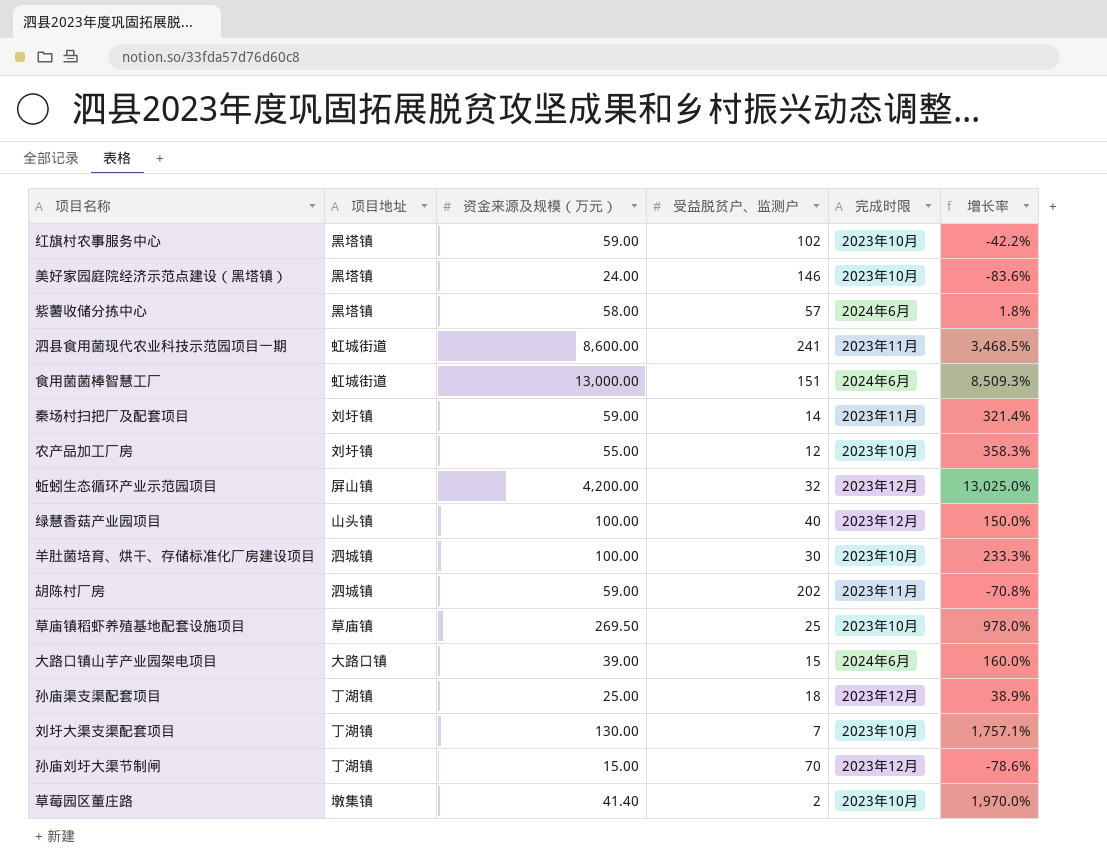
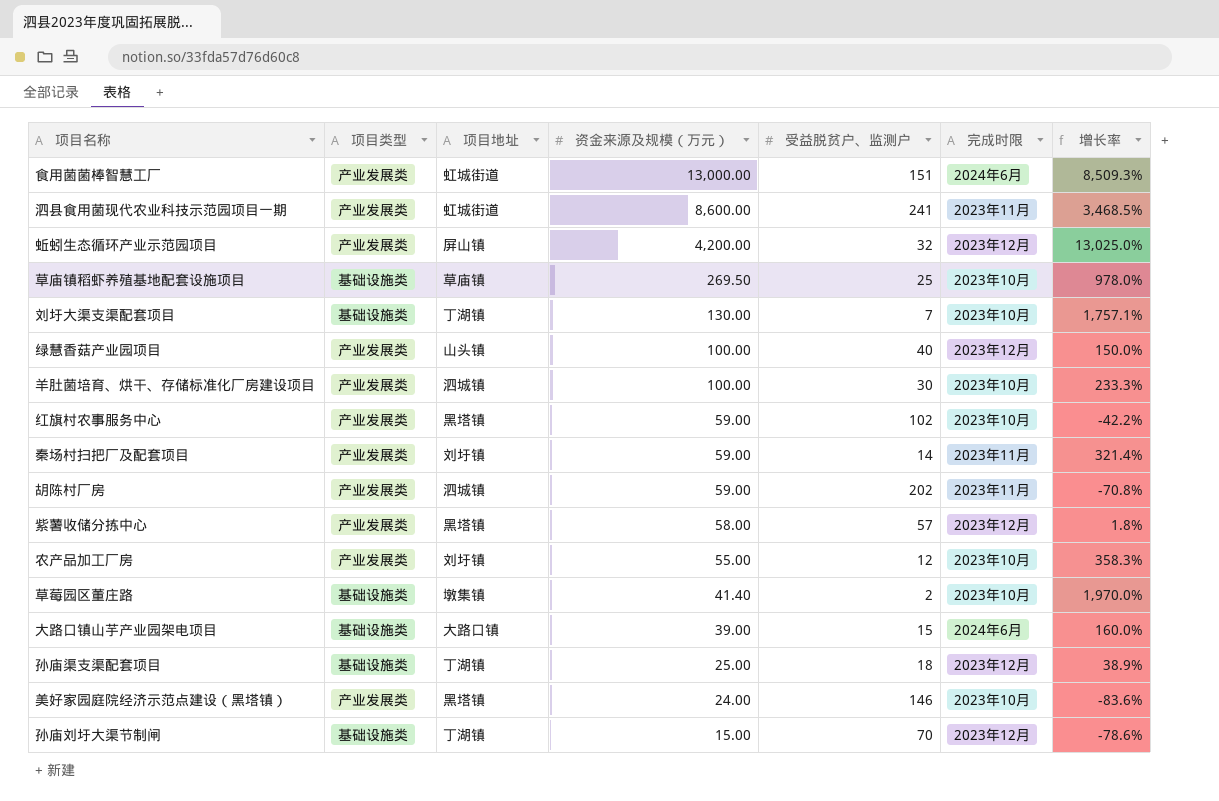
row order: none -> 资金来源及规模（万元） descending
column 项目类型 | position: none -> 2
紫薯收储分拣中心 | 完成时限: 2024年6月 -> 2023年12月

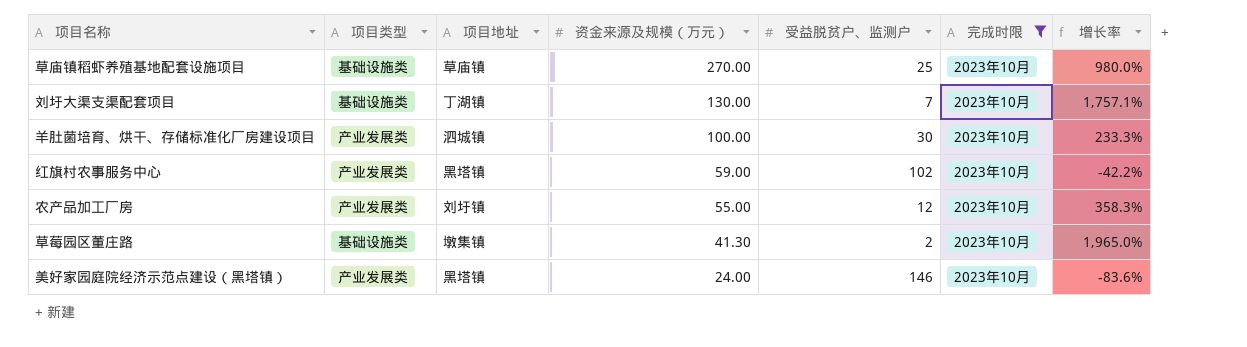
filter: none -> 完成时限 = 2023年10月
草庙镇稻虾养殖基地配套设施项目 | 资金来源及规模（万元）: 269.50 -> 270.00
草庙镇稻虾养殖基地配套设施项目 | 增长率: 978.0% -> 980.0%
草莓园区董庄路 | 资金来源及规模（万元）: 41.40 -> 41.30
草莓园区董庄路 | 增长率: 1,970.0% -> 1,965.0%

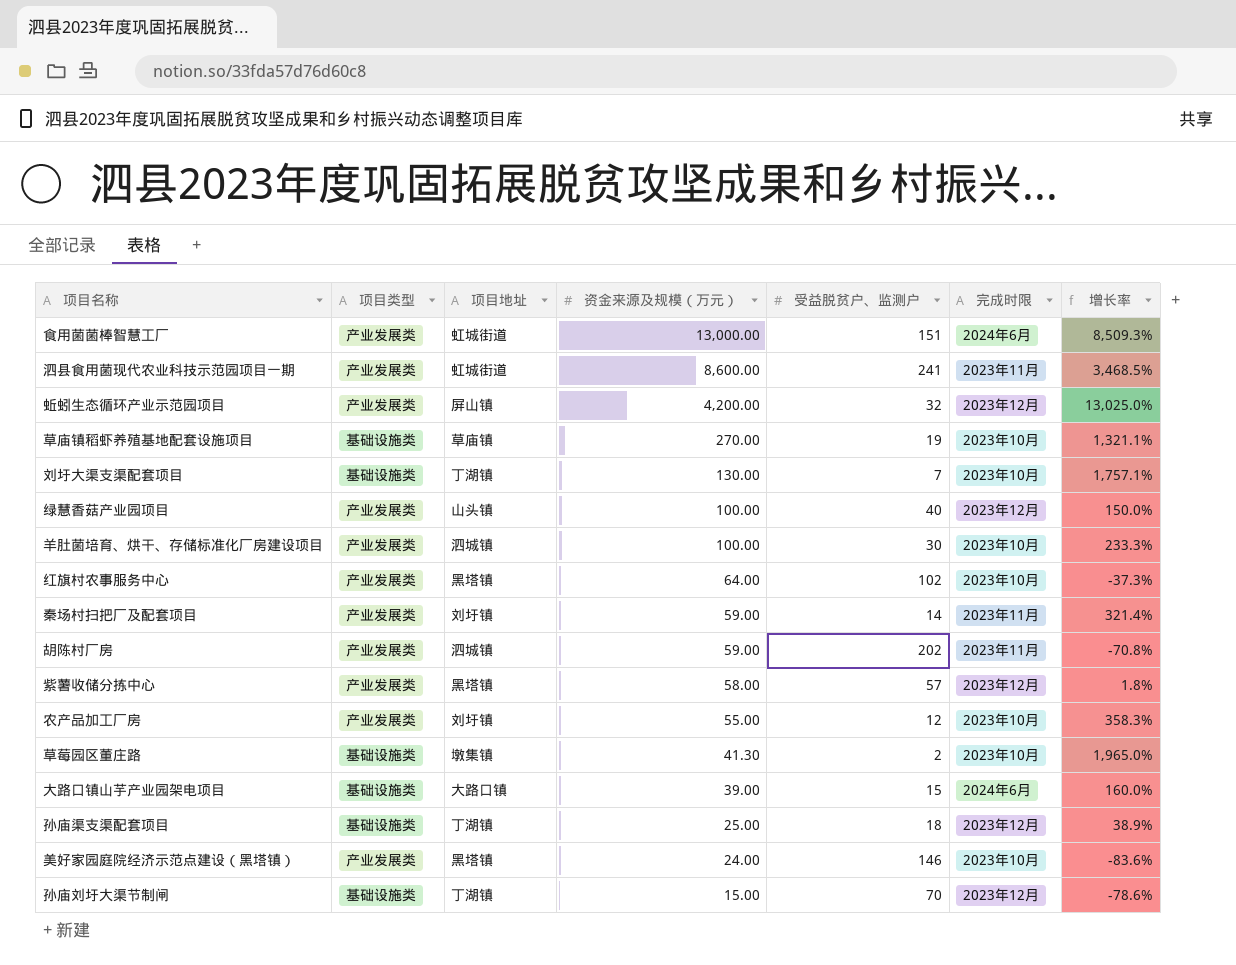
filter: 完成时限 = 2023年10月 -> none
草庙镇稻虾养殖基地配套设施项目 | 受益脱贫户、监测户: 25 -> 19
草庙镇稻虾养殖基地配套设施项目 | 增长率: 980.0% -> 1,321.1%
红旗村农事服务中心 | 资金来源及规模（万元）: 59.00 -> 64.00
红旗村农事服务中心 | 增长率: -42.2% -> -37.3%

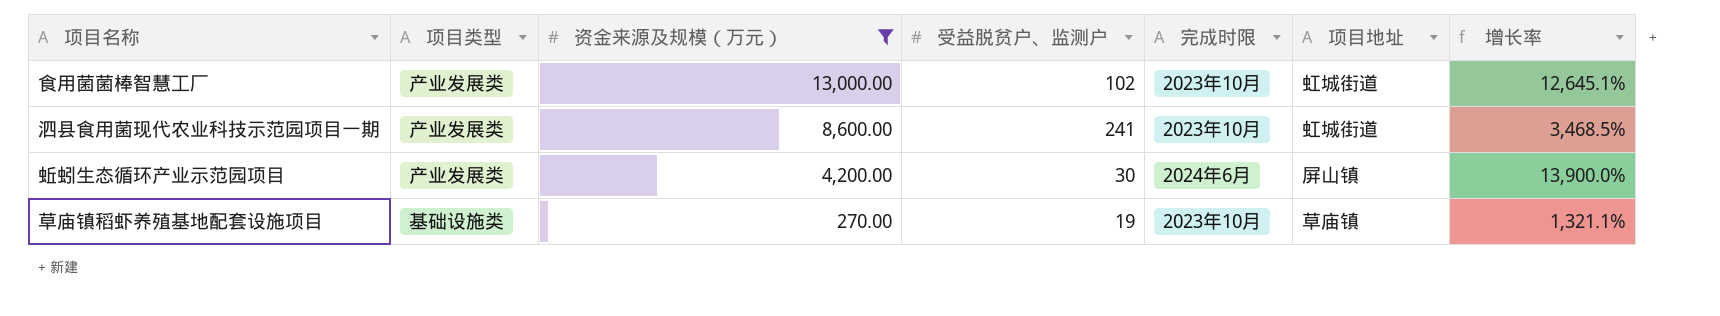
filter: none -> 资金来源及规模（万元） >= 270.00
column 项目地址 | position: 3 -> 6
食用菌菌棒智慧工厂 | 受益脱贫户、监测户: 151 -> 102
食用菌菌棒智慧工厂 | 完成时限: 2024年6月 -> 2023年10月
食用菌菌棒智慧工厂 | 增长率: 8,509.3% -> 12,645.1%
泗县食用菌现代农业科技示范园项目一期 | 完成时限: 2023年11月 -> 2023年10月
蚯蚓生态循环产业示范园项目 | 受益脱贫户、监测户: 32 -> 30
蚯蚓生态循环产业示范园项目 | 完成时限: 2023年12月 -> 2024年6月
蚯蚓生态循环产业示范园项目 | 增长率: 13,025.0% -> 13,900.0%

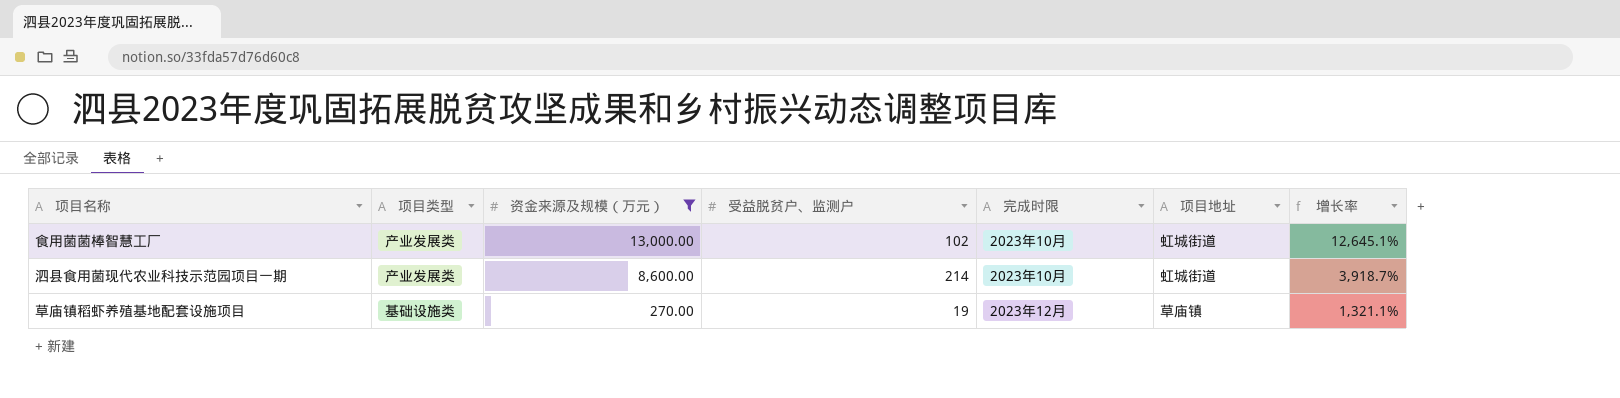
row 蚯蚓生态循环产业示范园项目: 产业发展类 | 4,200.00 | 30 | 2024年6月 | 屏山镇 | 13,900.0% -> none
泗县食用菌现代农业科技示范园项目一期 | 受益脱贫户、监测户: 241 -> 214
泗县食用菌现代农业科技示范园项目一期 | 增长率: 3,468.5% -> 3,918.7%
草庙镇稻虾养殖基地配套设施项目 | 完成时限: 2023年10月 -> 2023年12月

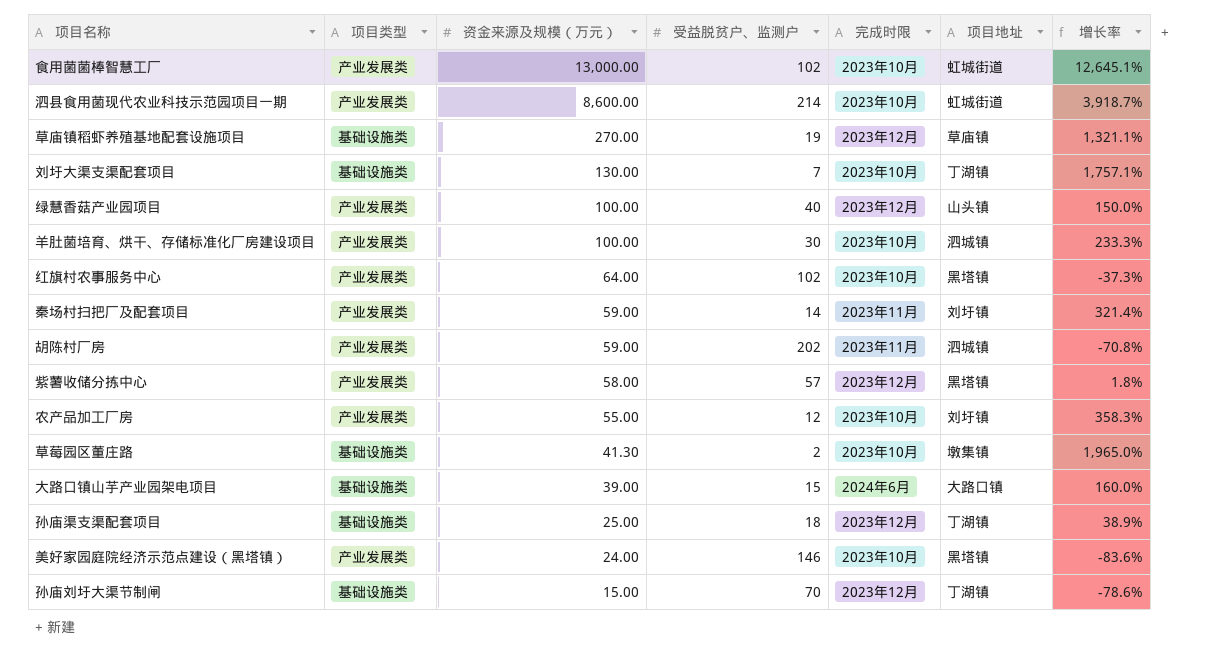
filter: 资金来源及规模（万元） >= 270.00 -> none

